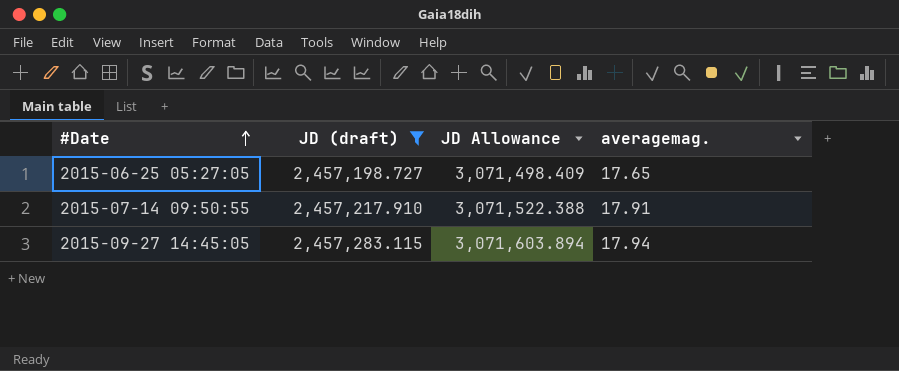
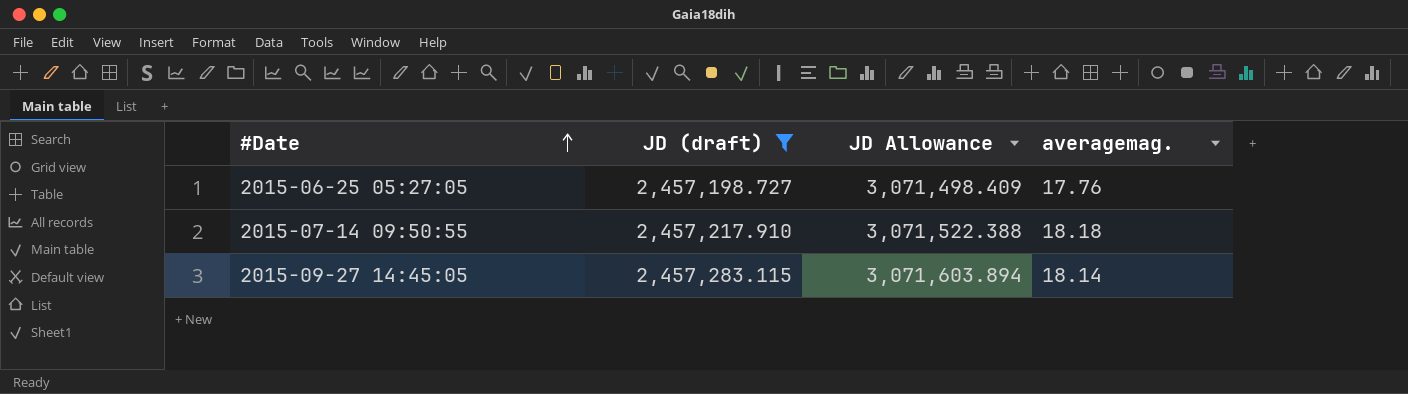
2015-06-25 05:27:05 | averagemag.: 17.65 -> 17.76
2015-07-14 09:50:55 | averagemag.: 17.91 -> 18.18
2015-09-27 14:45:05 | averagemag.: 17.94 -> 18.14

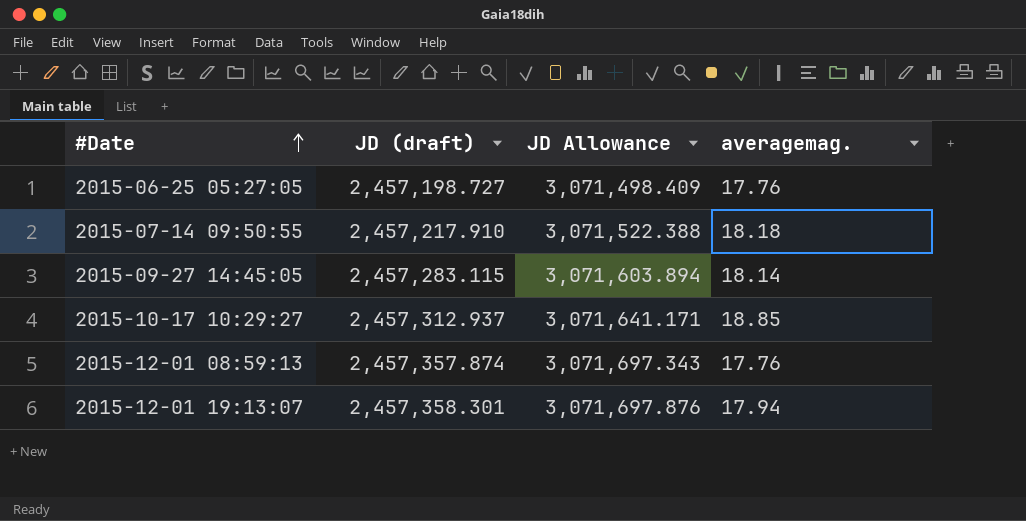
filter: JD (draft) <= 2,457,283.115 -> none

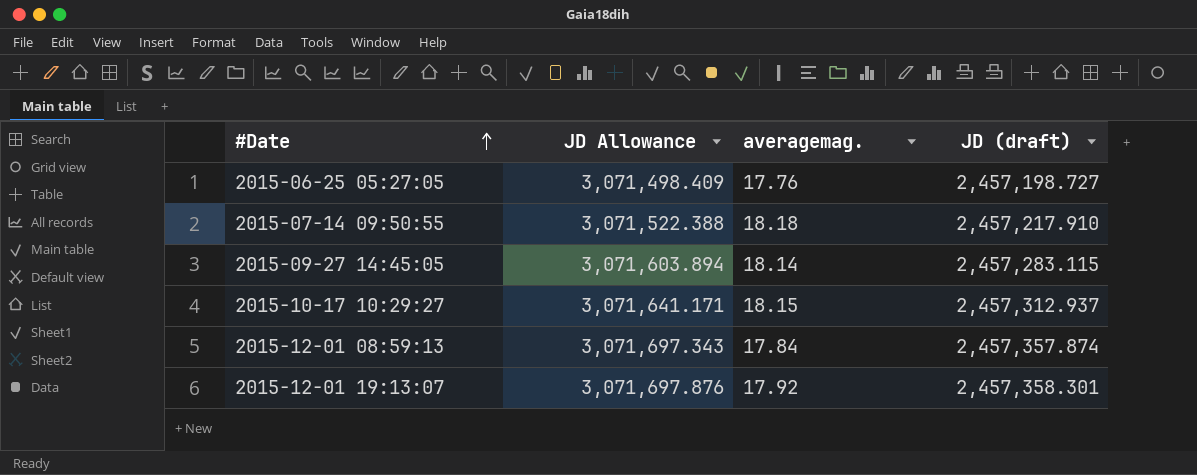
column JD (draft) | position: 2 -> 4
2015-10-17 10:29:27 | averagemag.: 18.85 -> 18.15
2015-12-01 08:59:13 | averagemag.: 17.76 -> 17.84
2015-12-01 19:13:07 | averagemag.: 17.94 -> 17.92

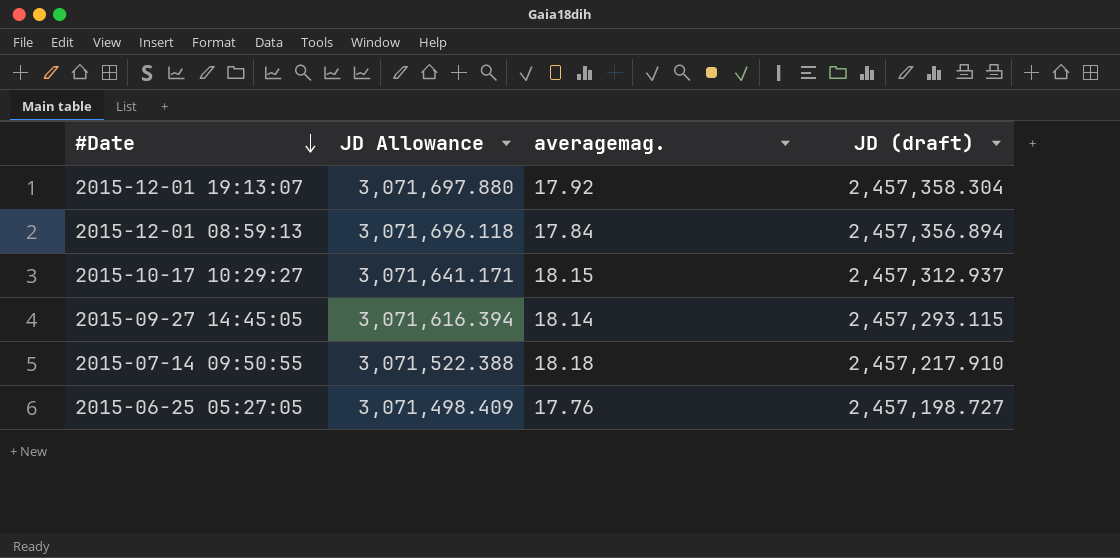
row order: #Date ascending -> #Date descending
2015-12-01 19:13:07 | JD Allowance: 3,071,697.876 -> 3,071,697.880
2015-12-01 19:13:07 | JD (draft): 2,457,358.301 -> 2,457,358.304
2015-12-01 08:59:13 | JD Allowance: 3,071,697.343 -> 3,071,696.118
2015-12-01 08:59:13 | JD (draft): 2,457,357.874 -> 2,457,356.894
2015-09-27 14:45:05 | JD Allowance: 3,071,603.894 -> 3,071,616.394
2015-09-27 14:45:05 | JD (draft): 2,457,283.115 -> 2,457,293.115

